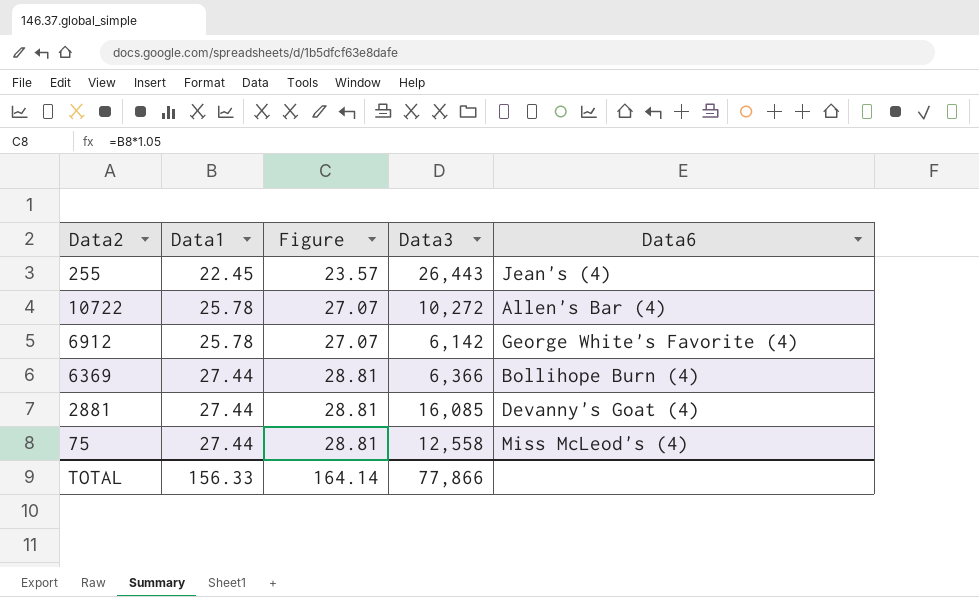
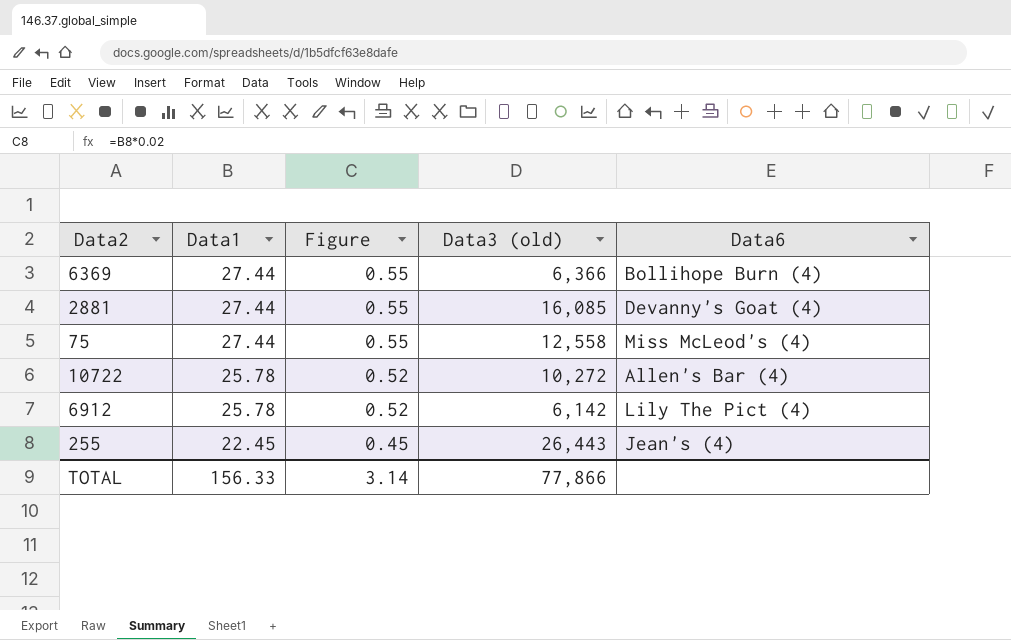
row order: Data1 ascending -> Data1 descending
column Figure | formula: [Data1] * 1.05 -> [Data1] * 0.02
column name: Data3 -> Data3 (old)
6912 | Data6: George White's Favorite (4) -> Lily The Pict (4)
TOTAL | Figure: 164.14 -> 3.14

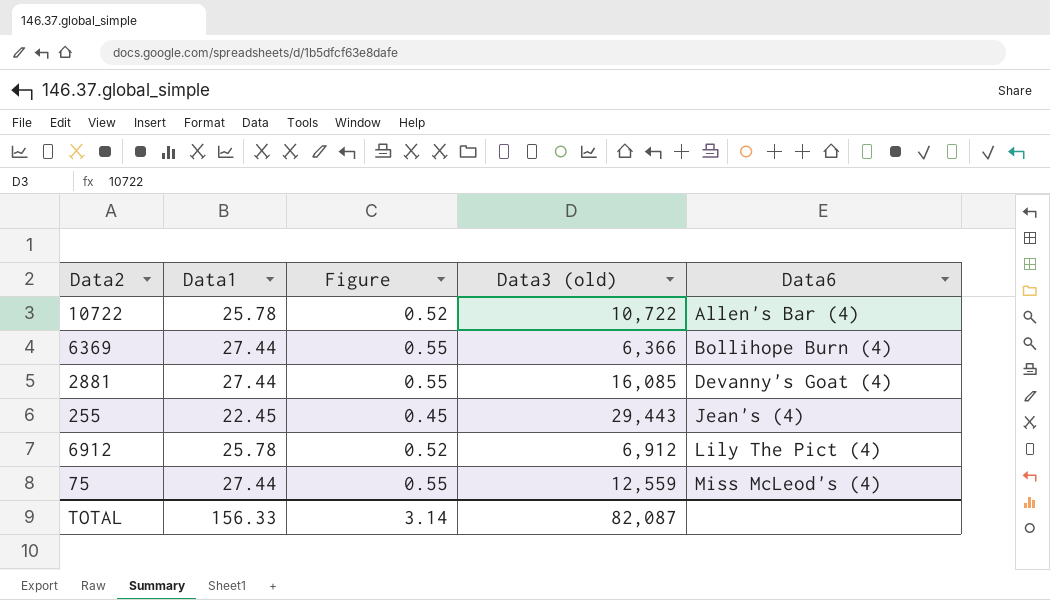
row order: Data1 descending -> Data6 ascending
10722 | Data3 (old): 10,272 -> 10,722
255 | Data3 (old): 26,443 -> 29,443
6912 | Data3 (old): 6,142 -> 6,912
75 | Data3 (old): 12,558 -> 12,559
TOTAL | Data3 (old): 77,866 -> 82,087

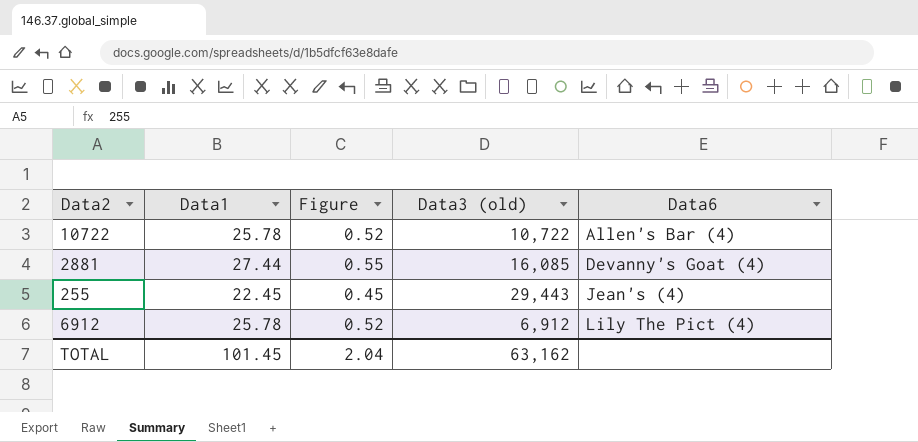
row 6369: 27.44 | 0.55 | 6,366 | Bollihope Burn (4) -> none
row 75: 27.44 | 0.55 | 12,559 | Miss McLeod's (4) -> none
TOTAL | Data1: 156.33 -> 101.45
TOTAL | Figure: 3.14 -> 2.04
TOTAL | Data3 (old): 82,087 -> 63,162

